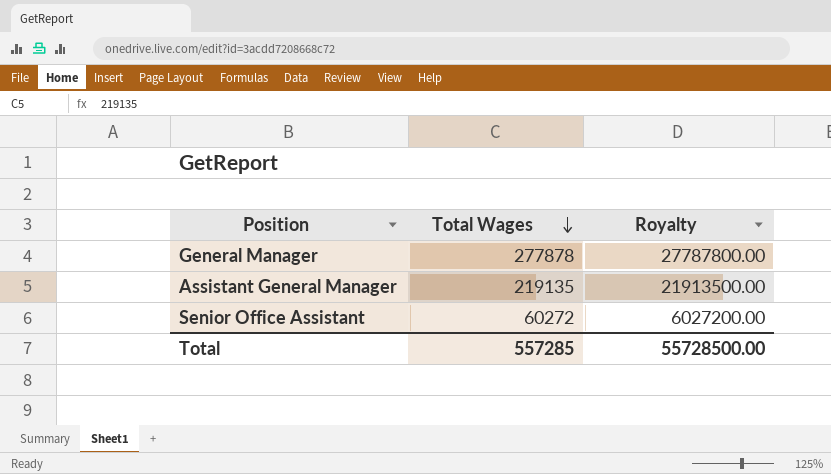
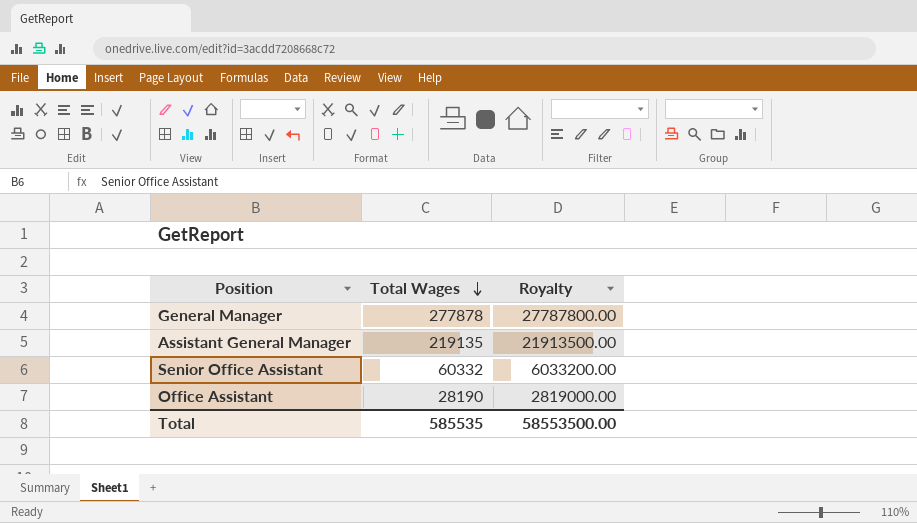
Senior Office Assistant | Total Wages: 60272 -> 60332
Senior Office Assistant | Royalty: 6027200.00 -> 6033200.00
row Office Assistant: none -> 28190 | 2819000.00
Total | Total Wages: 557285 -> 585535
Total | Royalty: 55728500.00 -> 58553500.00

